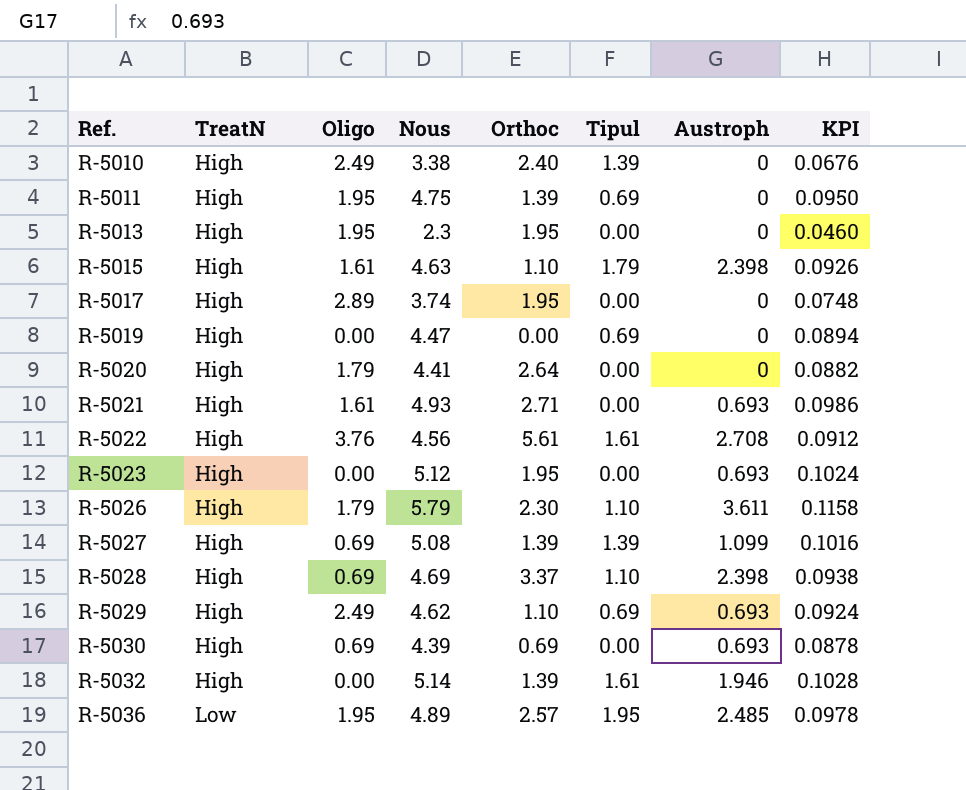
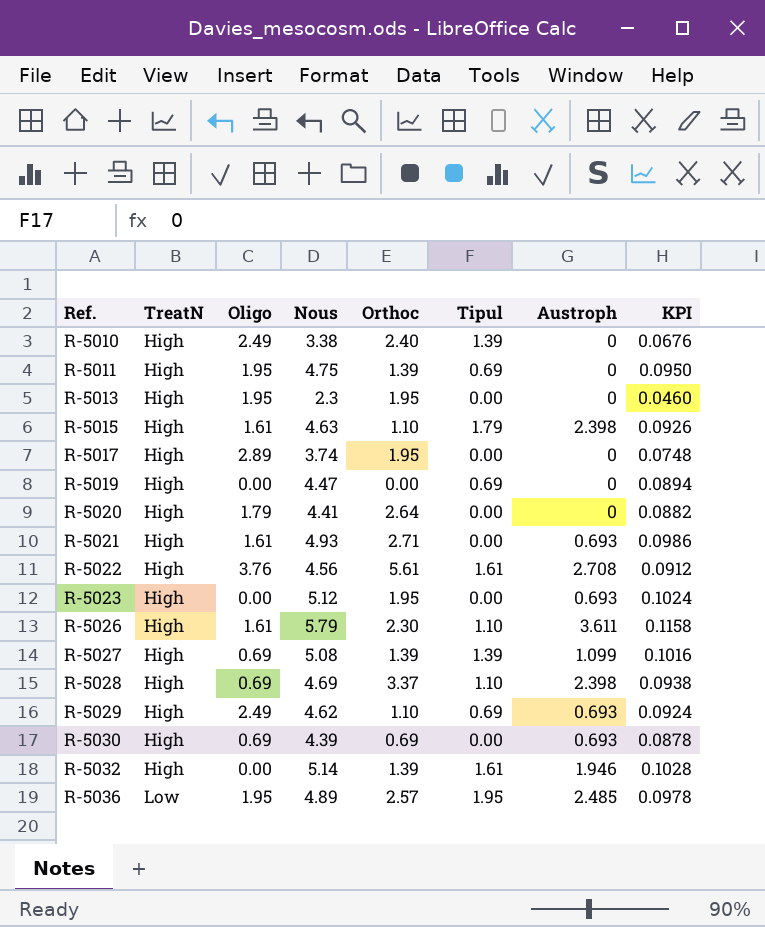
R-5026 | Oligo: 1.79 -> 1.61

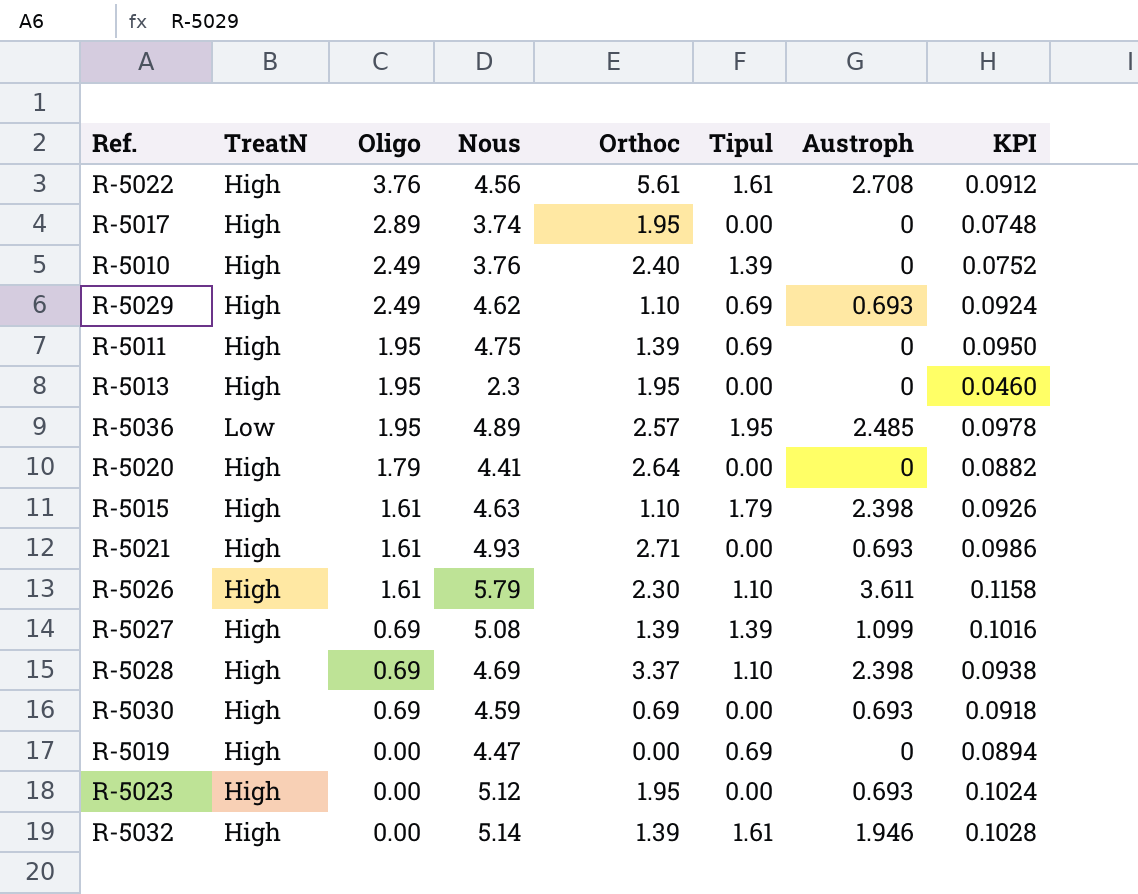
row order: Ref. ascending -> Oligo descending
R-5010 | Nous: 3.38 -> 3.76
R-5010 | KPI: 0.0676 -> 0.0752
R-5030 | Nous: 4.39 -> 4.59
R-5030 | KPI: 0.0878 -> 0.0918

